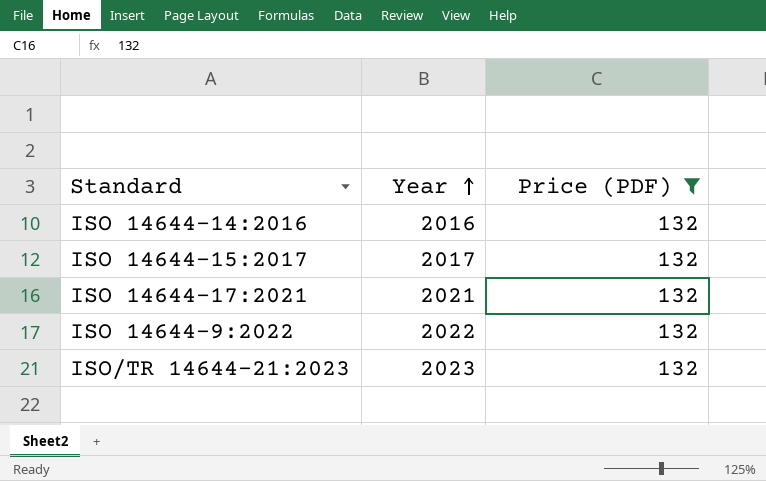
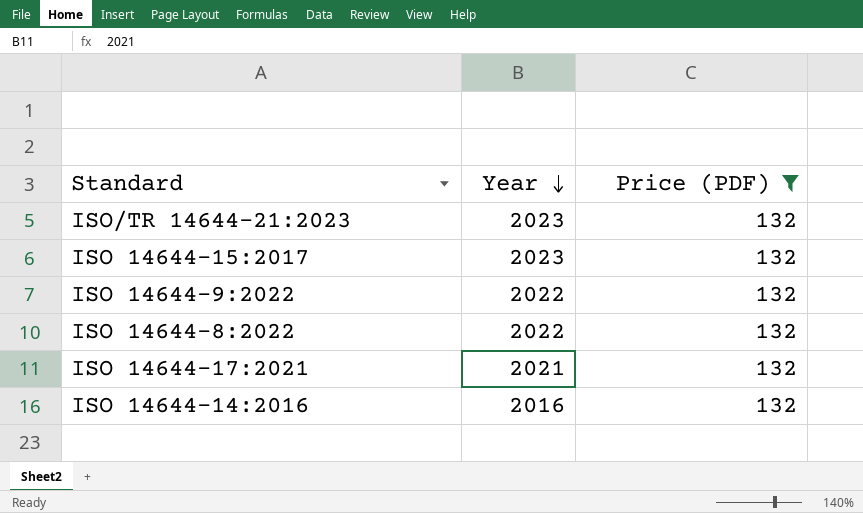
row order: Year ascending -> Year descending
ISO 14644-15:2017 | Year: 2017 -> 2023
row ISO 14644-8:2022: none -> 2022 | 132

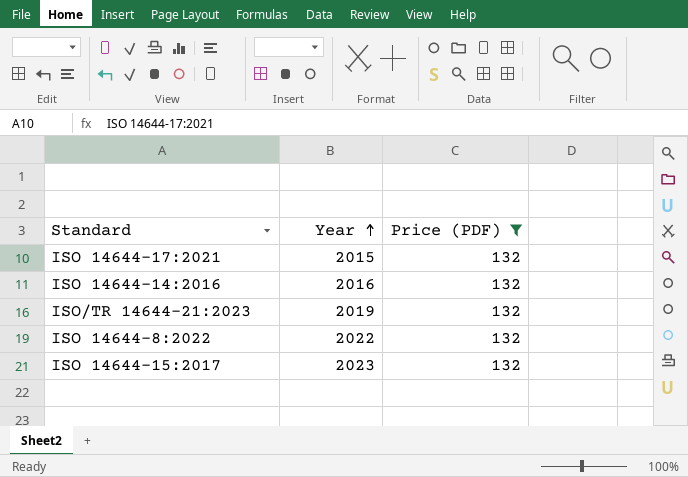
row order: Year descending -> Year ascending
row ISO 14644-9:2022: 2022 | 132 -> none
ISO 14644-17:2021 | Year: 2021 -> 2015
ISO/TR 14644-21:2023 | Year: 2023 -> 2019

